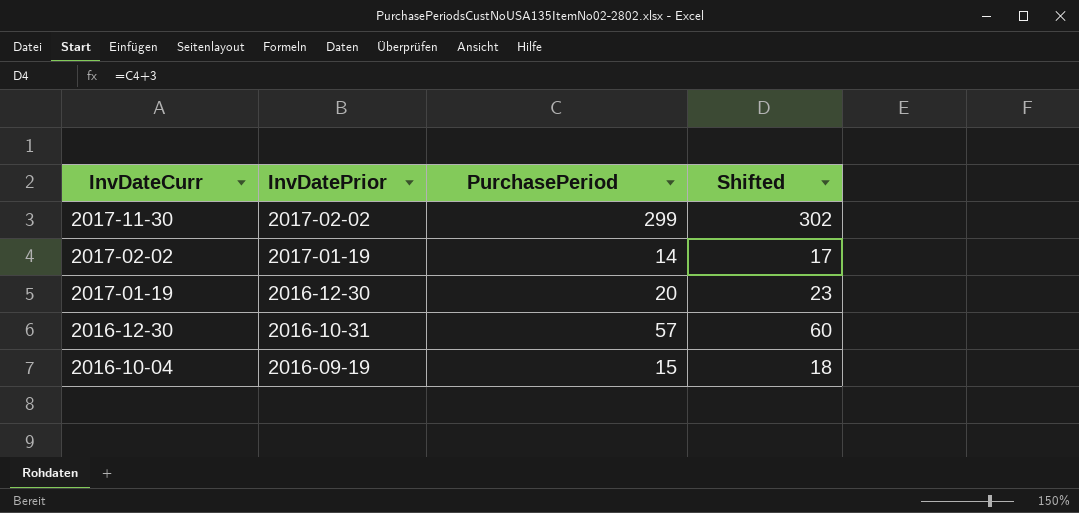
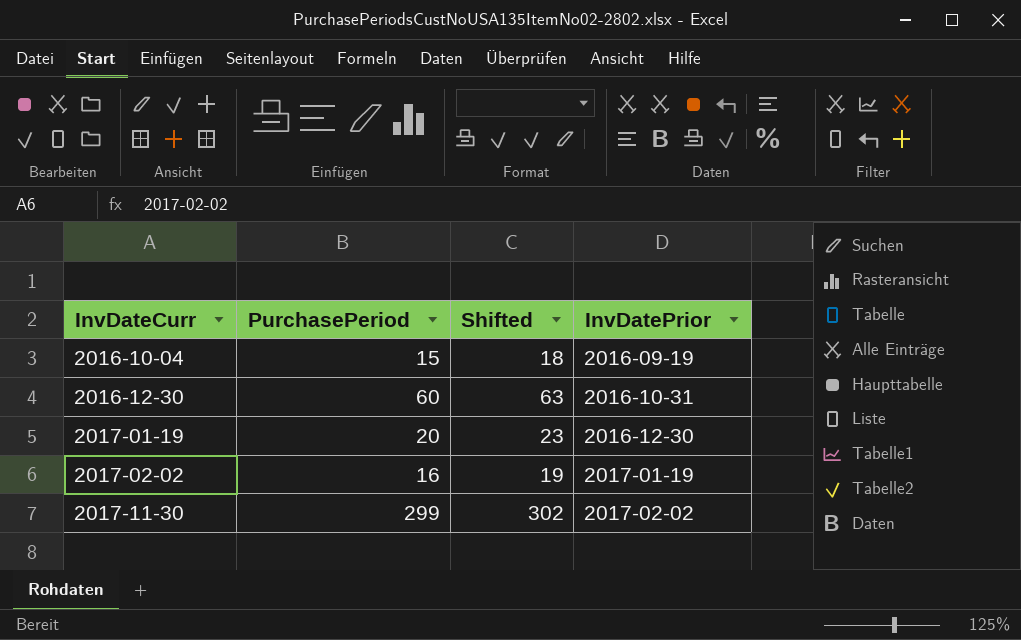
row order: InvDateCurr descending -> InvDateCurr ascending
column InvDatePrior | position: 2 -> 4
2016-12-30 | PurchasePeriod: 57 -> 60
2016-12-30 | Shifted: 60 -> 63
2017-02-02 | PurchasePeriod: 14 -> 16
2017-02-02 | Shifted: 17 -> 19

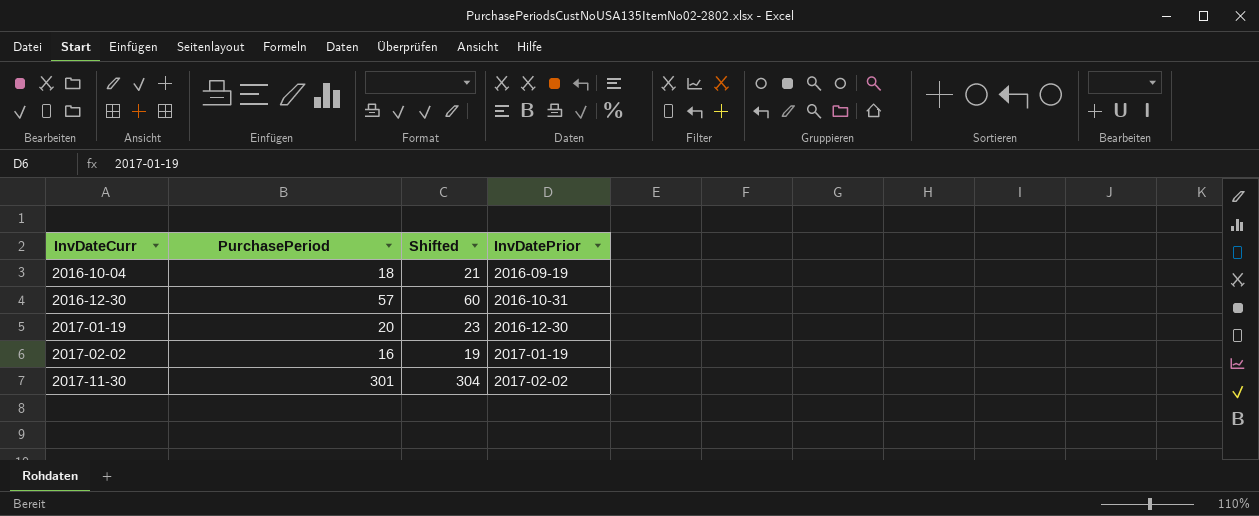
2016-10-04 | PurchasePeriod: 15 -> 18
2016-10-04 | Shifted: 18 -> 21
2016-12-30 | PurchasePeriod: 60 -> 57
2016-12-30 | Shifted: 63 -> 60
2017-11-30 | PurchasePeriod: 299 -> 301
2017-11-30 | Shifted: 302 -> 304

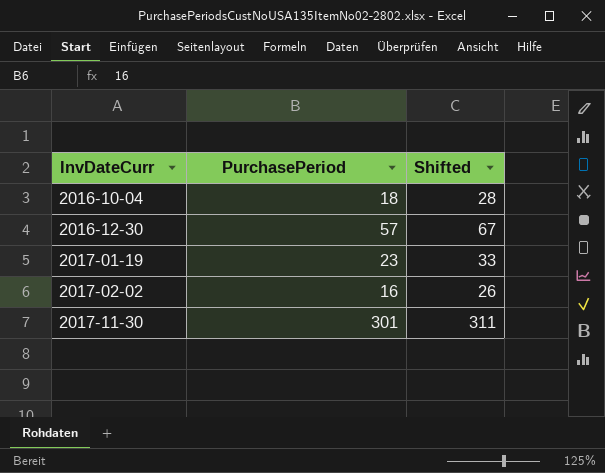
column InvDatePrior | position: 4 -> none
column Shifted | formula: [PurchasePeriod] + 3 -> [PurchasePeriod] + 10
2017-01-19 | PurchasePeriod: 20 -> 23

